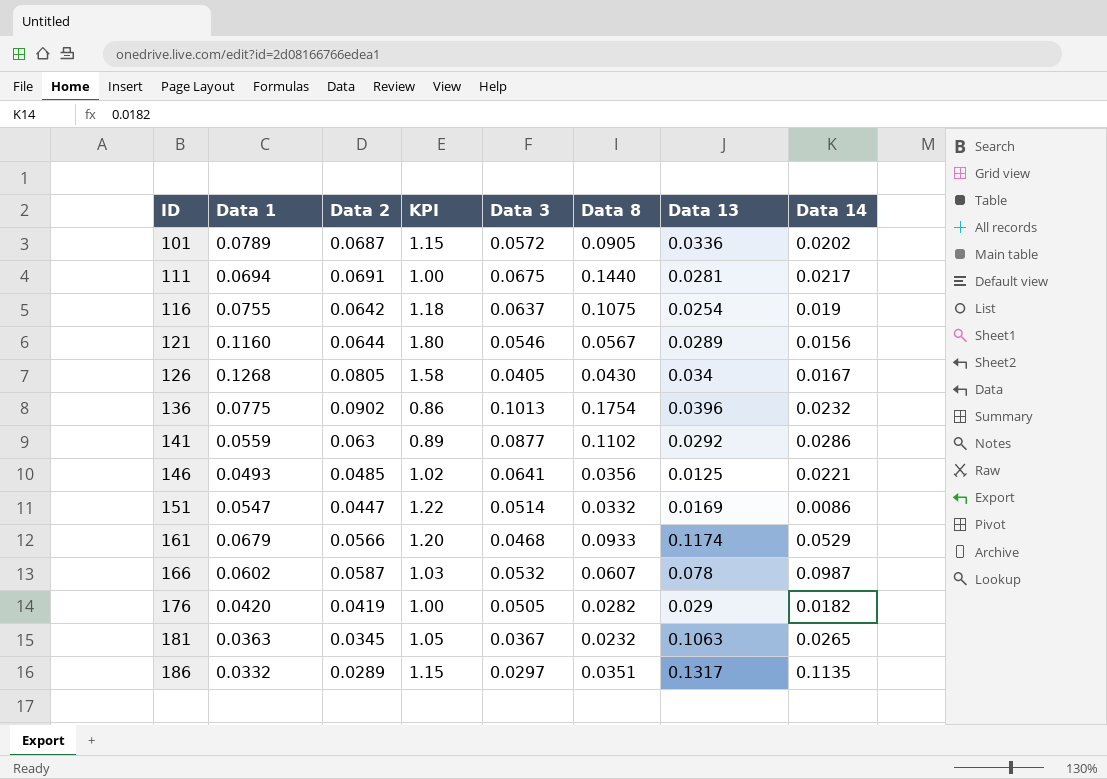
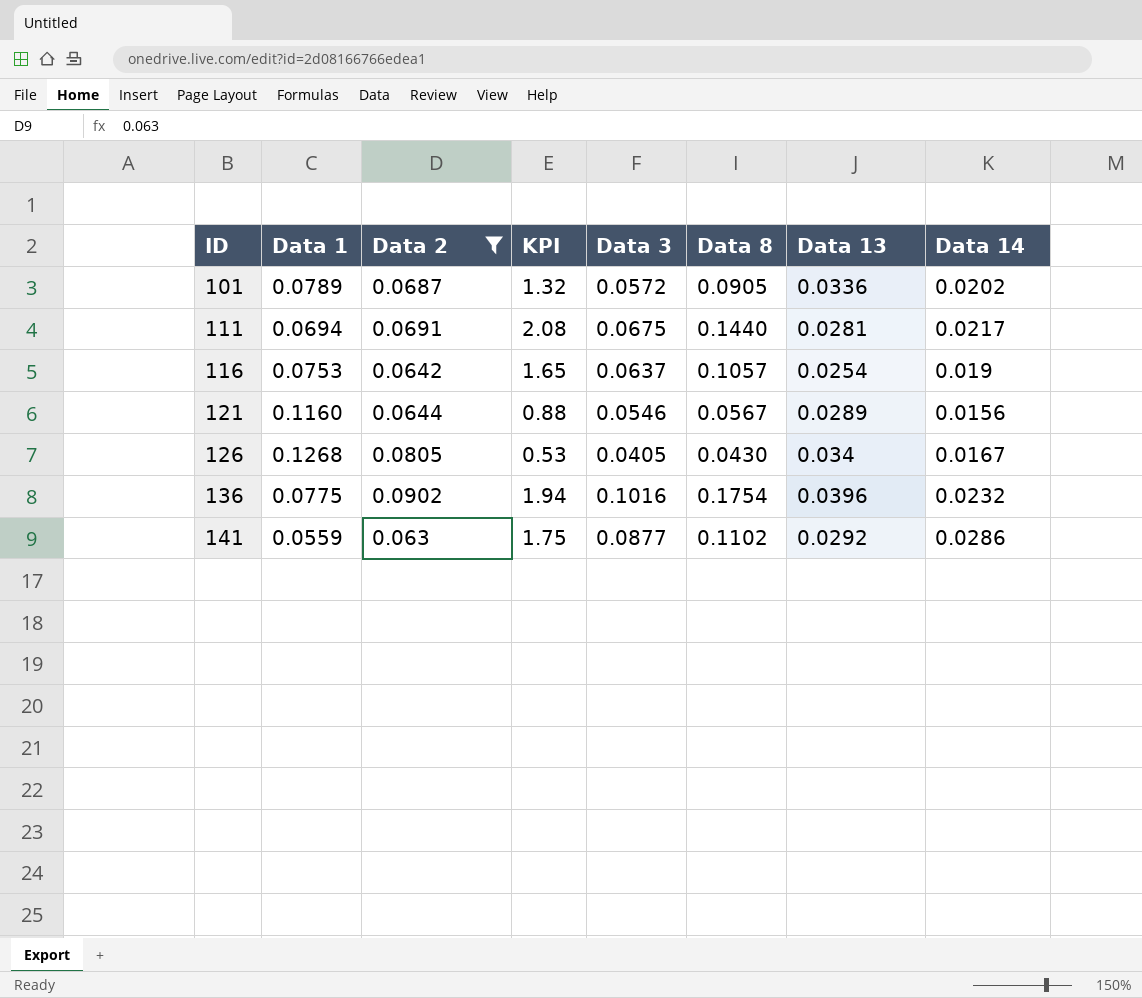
filter: none -> Data 2 >= 0.063
column KPI | formula: [Data 1] / [Data 2] -> [Data 8] / [Data 2]
116 | Data 1: 0.0755 -> 0.0753
116 | Data 8: 0.1075 -> 0.1057
136 | Data 3: 0.1013 -> 0.1016

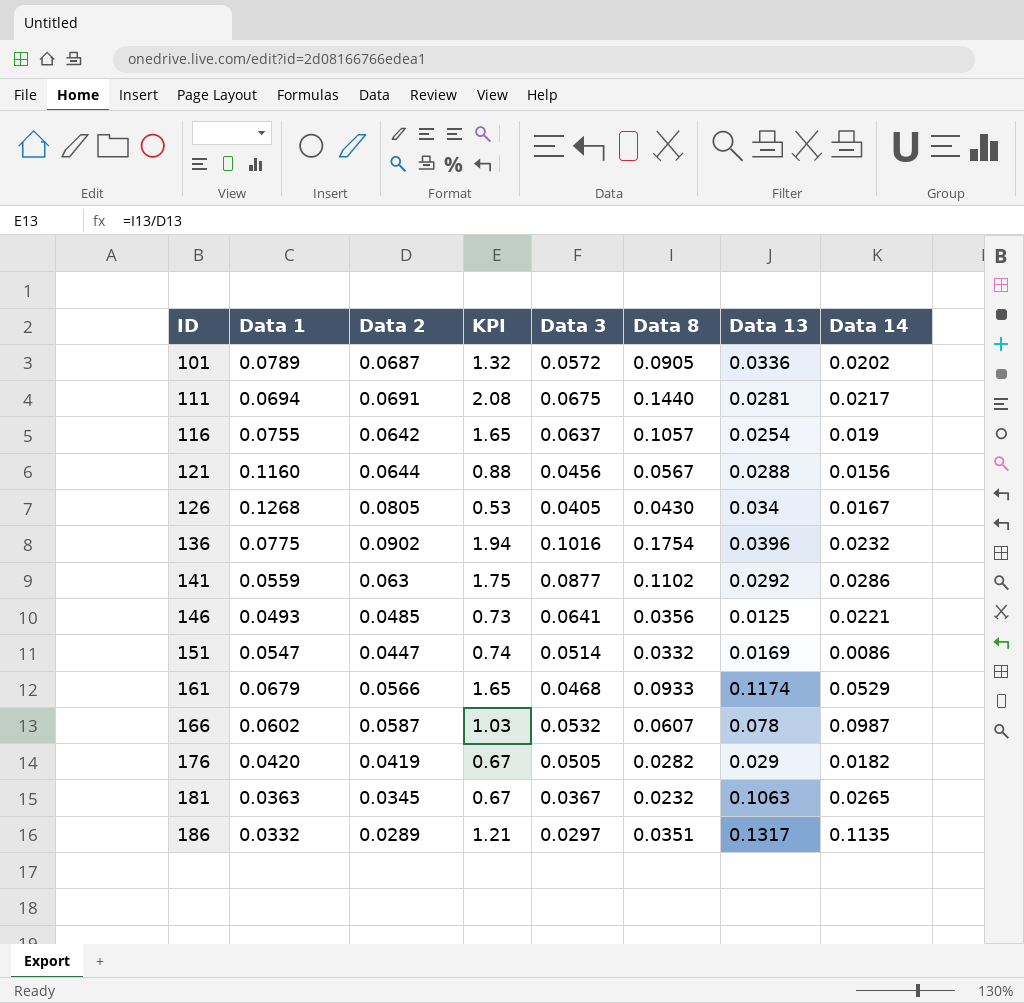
filter: Data 2 >= 0.063 -> none
116 | Data 1: 0.0753 -> 0.0755
121 | Data 3: 0.0546 -> 0.0456
121 | Data 13: 0.0289 -> 0.0288

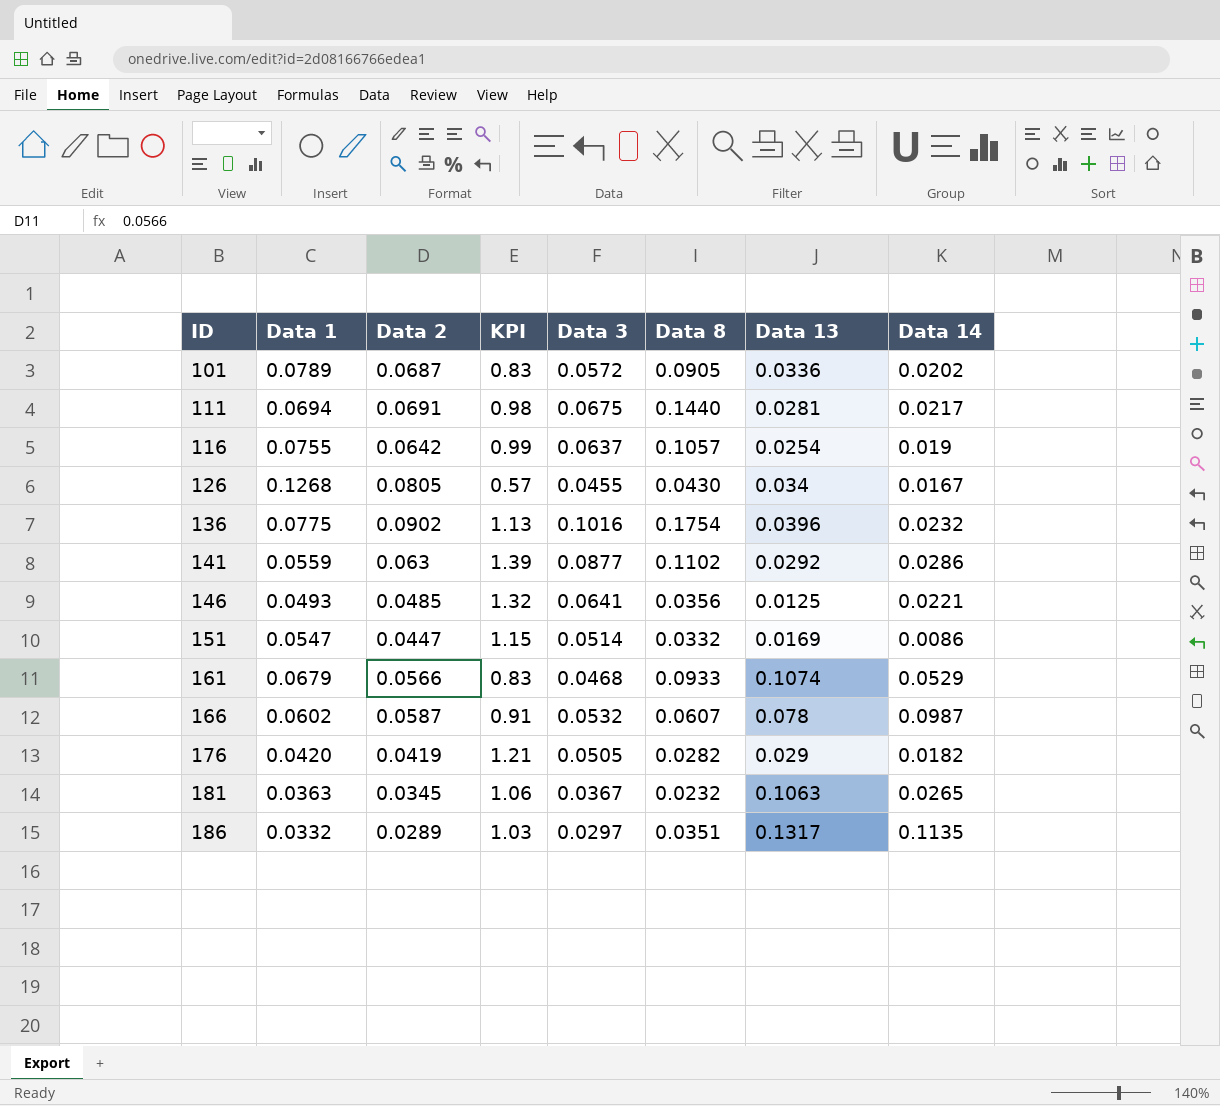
column KPI | formula: [Data 8] / [Data 2] -> [Data 3] / [Data 2]
row 121: 0.1160 | 0.0644 | 0.88 | 0.0456 | 0.0567 | 0.0288 | 0.0156 -> none
126 | Data 3: 0.0405 -> 0.0455
161 | Data 13: 0.1174 -> 0.1074

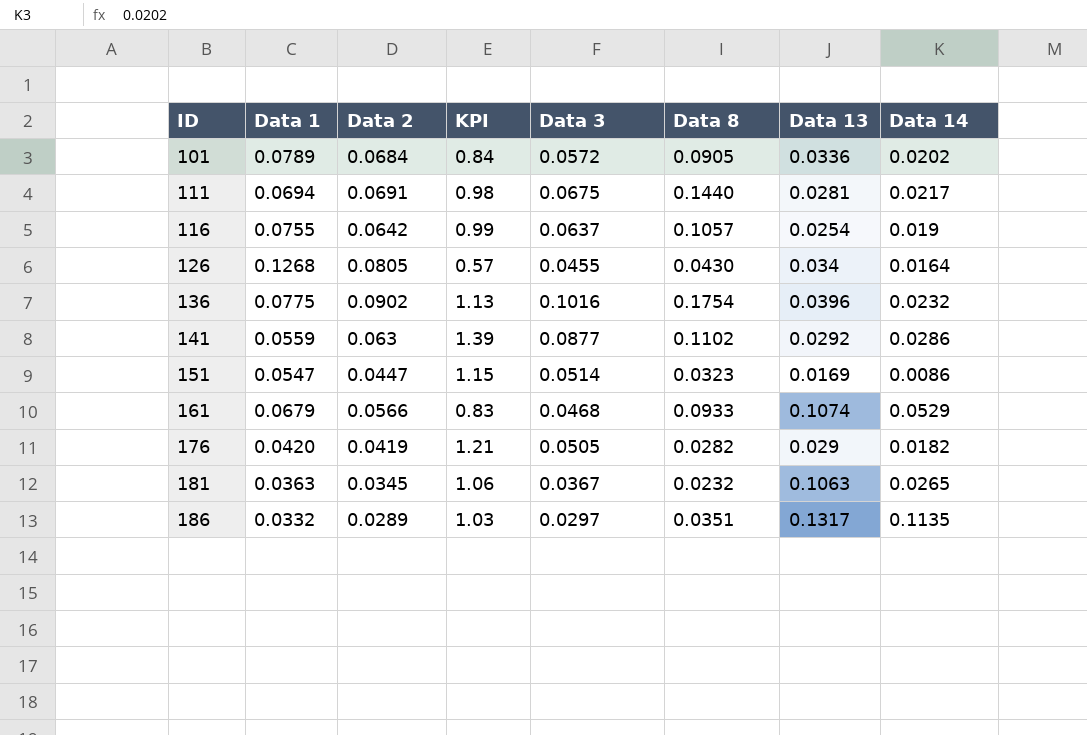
row 146: 0.0493 | 0.0485 | 1.32 | 0.0641 | 0.0356 | 0.0125 | 0.0221 -> none
row 166: 0.0602 | 0.0587 | 0.91 | 0.0532 | 0.0607 | 0.078 | 0.0987 -> none
101 | Data 2: 0.0687 -> 0.0684
101 | KPI: 0.83 -> 0.84
126 | Data 14: 0.0167 -> 0.0164
151 | Data 8: 0.0332 -> 0.0323

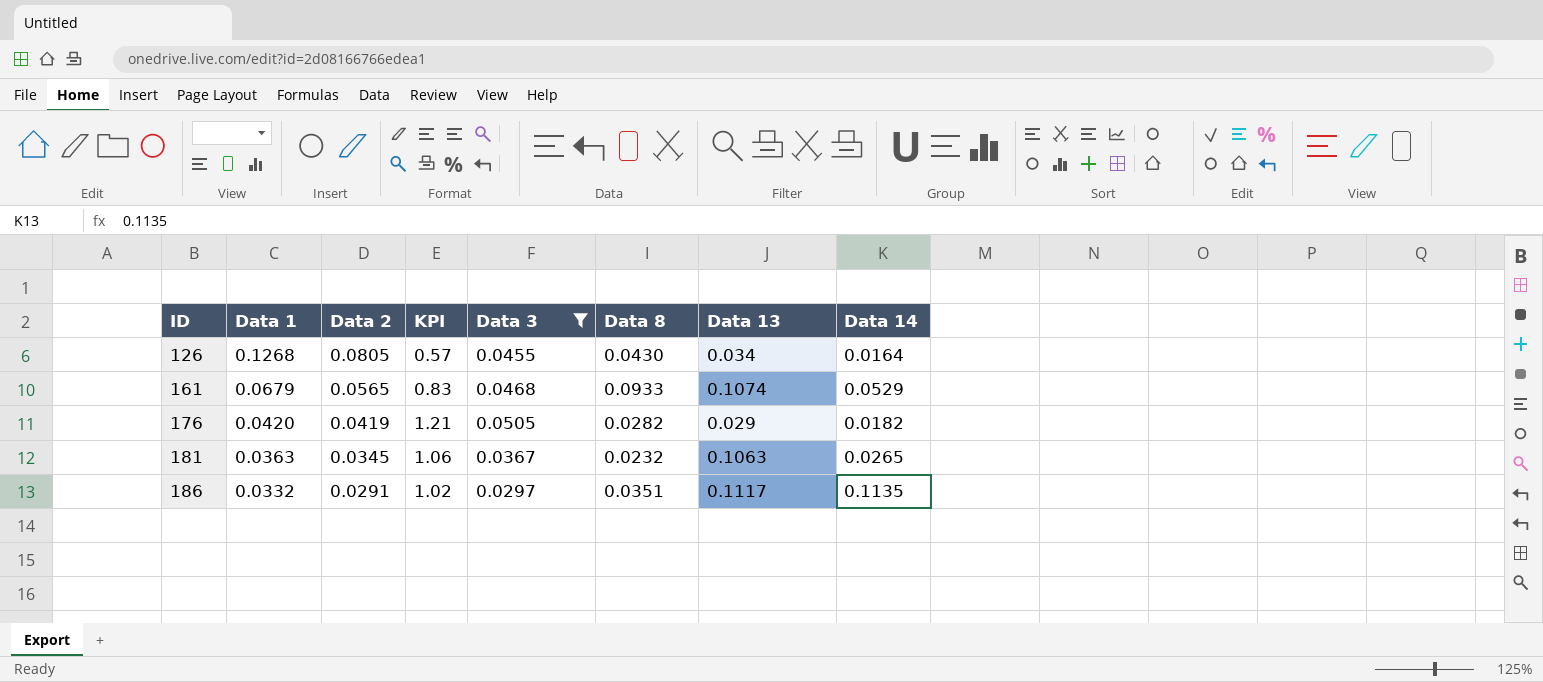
filter: none -> Data 3 <= 0.0505
161 | Data 2: 0.0566 -> 0.0565
186 | Data 2: 0.0289 -> 0.0291
186 | KPI: 1.03 -> 1.02
186 | Data 13: 0.1317 -> 0.1117

